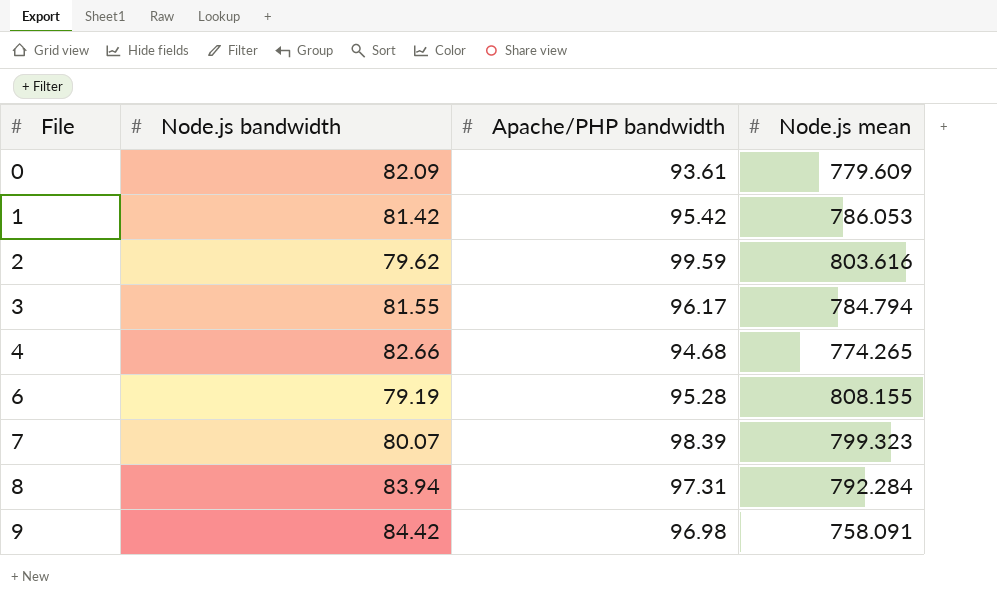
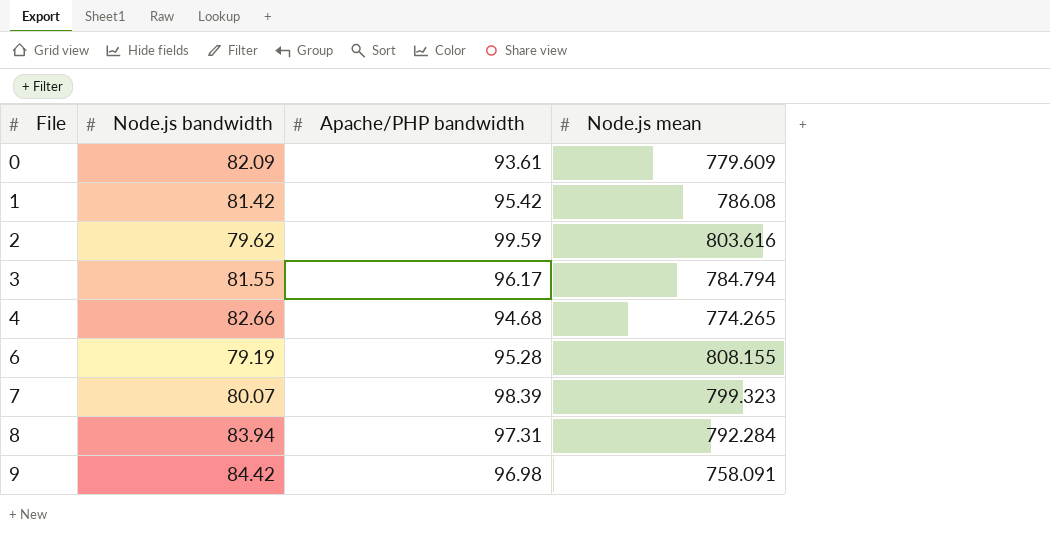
1 | Node.js mean: 786.053 -> 786.08

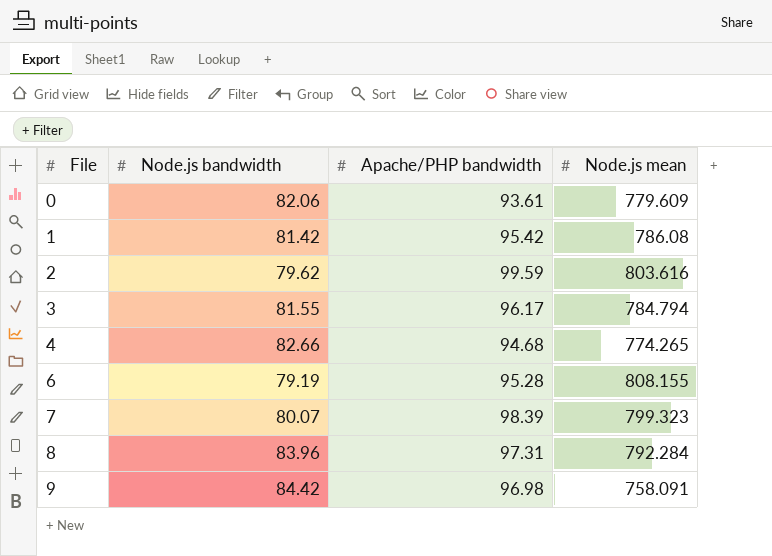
0 | Node.js bandwidth: 82.09 -> 82.06
8 | Node.js bandwidth: 83.94 -> 83.96

